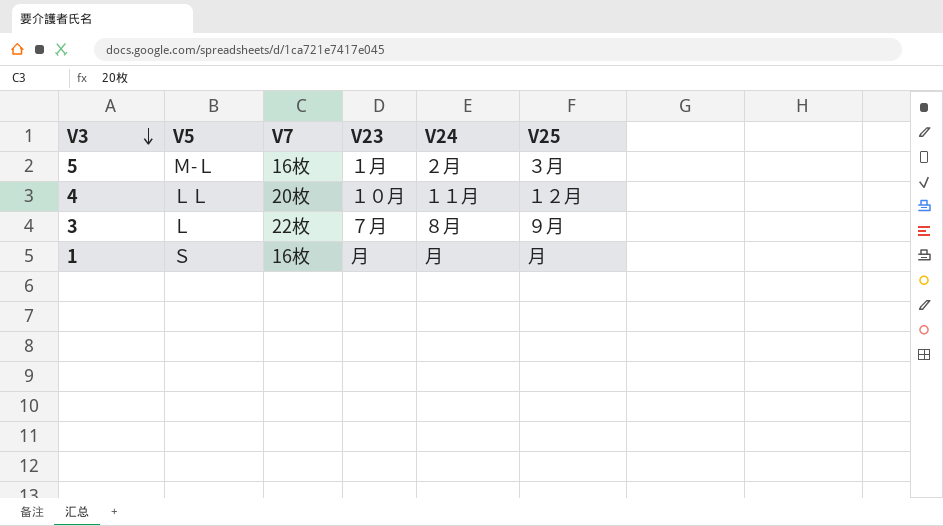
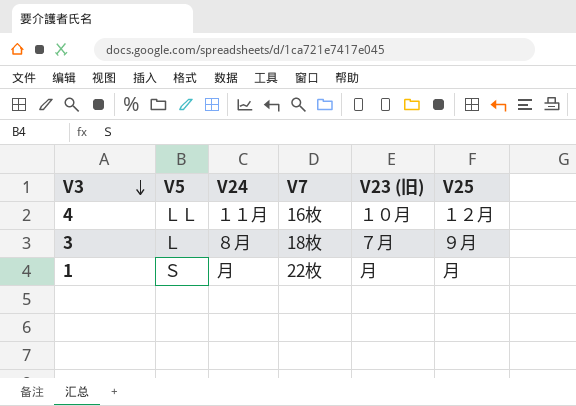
column V24 | position: 5 -> 3
column name: V23 -> V23 (旧)
row 5: Ｍ-Ｌ | 16枚 | １月 | ２月 | ３月 -> none
4 | V7: 20枚 -> 16枚
3 | V7: 22枚 -> 18枚
1 | V7: 16枚 -> 22枚

